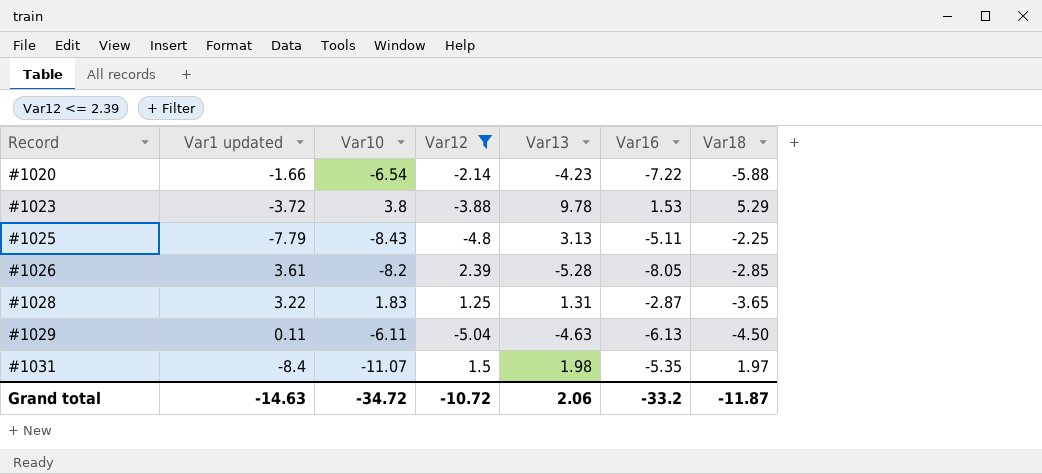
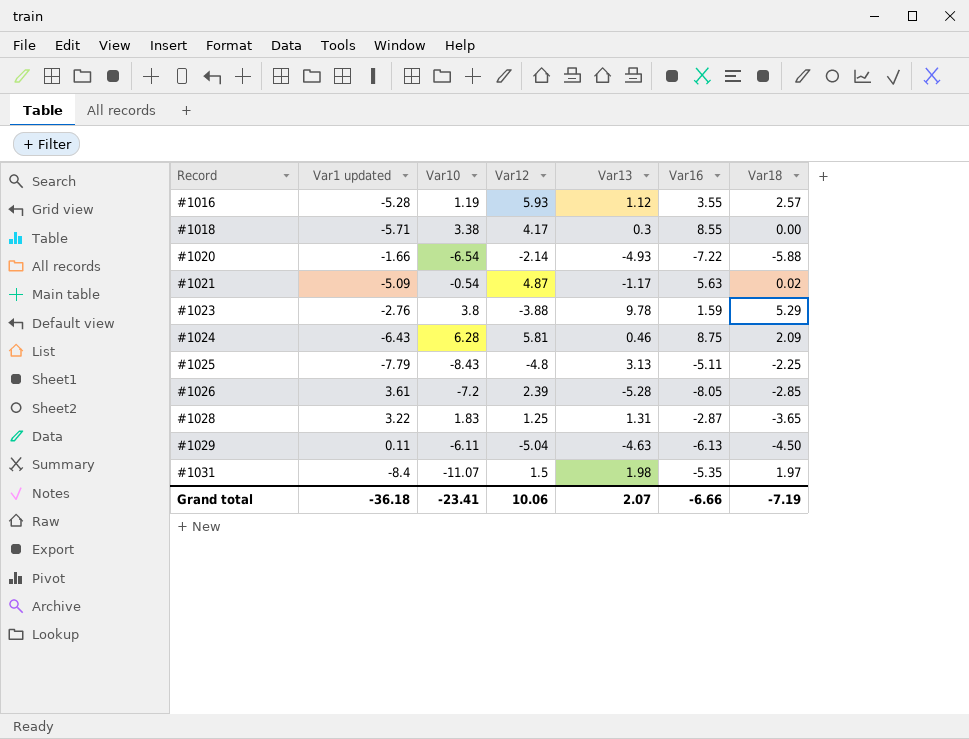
filter: Var12 <= 2.39 -> none
#1020 | Var13: -4.23 -> -4.93
#1023 | Var1 updated: -3.72 -> -2.76
#1023 | Var16: 1.53 -> 1.59
#1026 | Var10: -8.2 -> -7.2
Grand total | Var1 updated: -14.63 -> -36.18
Grand total | Var10: -34.72 -> -23.41
Grand total | Var12: -10.72 -> 10.06
Grand total | Var13: 2.06 -> 2.07
Grand total | Var16: -33.2 -> -6.66
Grand total | Var18: -11.87 -> -7.19

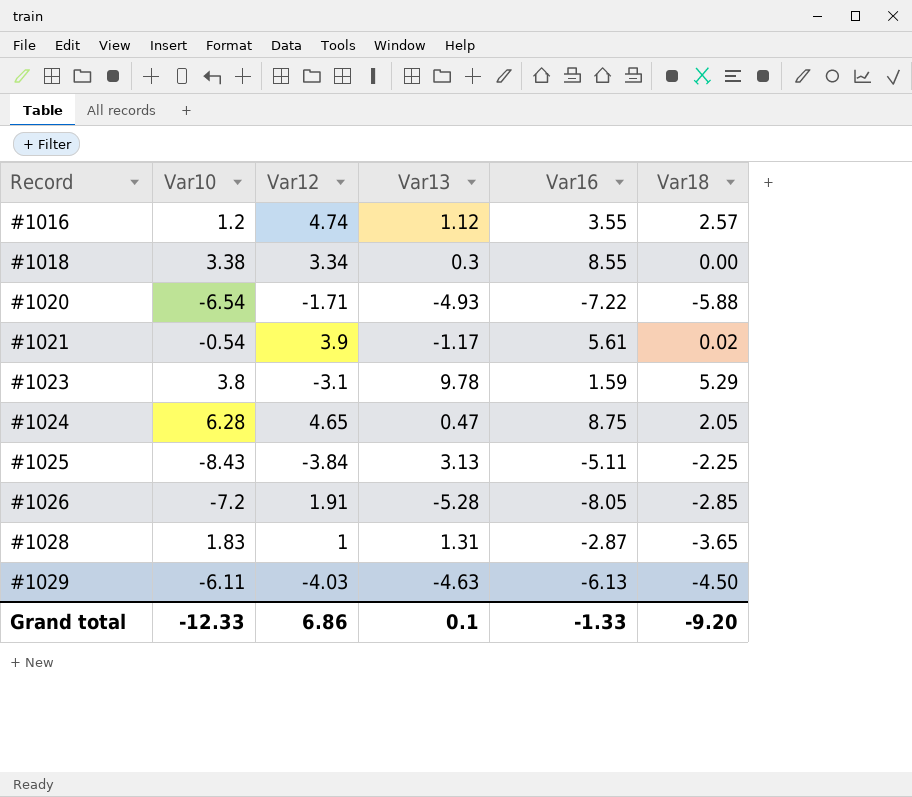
column Var1 updated | position: 2 -> none
row #1031: -8.4 | -11.07 | 1.5 | 1.98 | -5.35 | 1.97 -> none
#1016 | Var10: 1.19 -> 1.2
#1016 | Var12: 5.93 -> 4.74
#1018 | Var12: 4.17 -> 3.34
#1020 | Var12: -2.14 -> -1.71
#1021 | Var12: 4.87 -> 3.9
#1021 | Var16: 5.63 -> 5.61
#1023 | Var12: -3.88 -> -3.1
#1024 | Var12: 5.81 -> 4.65
#1024 | Var13: 0.46 -> 0.47
#1024 | Var18: 2.09 -> 2.05
#1025 | Var12: -4.8 -> -3.84
#1026 | Var12: 2.39 -> 1.91
#1028 | Var12: 1.25 -> 1
#1029 | Var12: -5.04 -> -4.03
Grand total | Var10: -23.41 -> -12.33
Grand total | Var12: 10.06 -> 6.86
Grand total | Var13: 2.07 -> 0.1
Grand total | Var16: -6.66 -> -1.33
Grand total | Var18: -7.19 -> -9.20

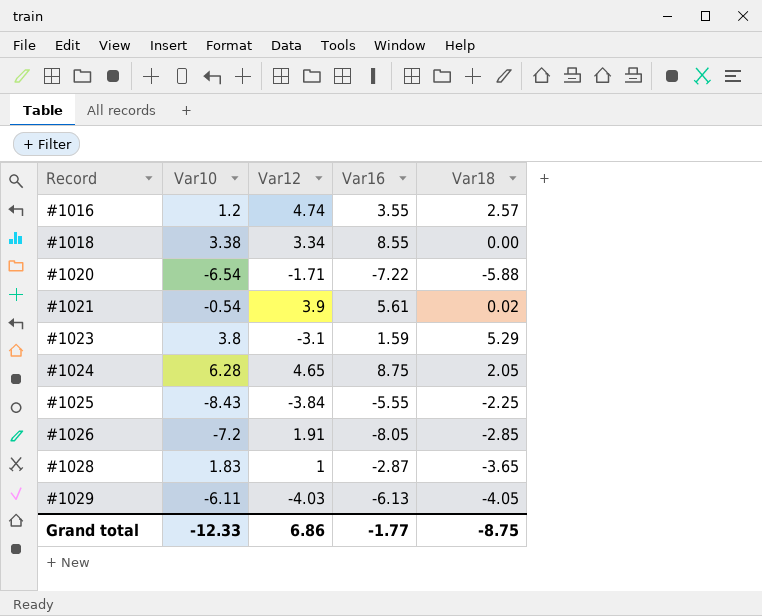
column Var13 | position: 4 -> none
#1025 | Var16: -5.11 -> -5.55
#1029 | Var18: -4.50 -> -4.05
Grand total | Var16: -1.33 -> -1.77
Grand total | Var18: -9.20 -> -8.75

